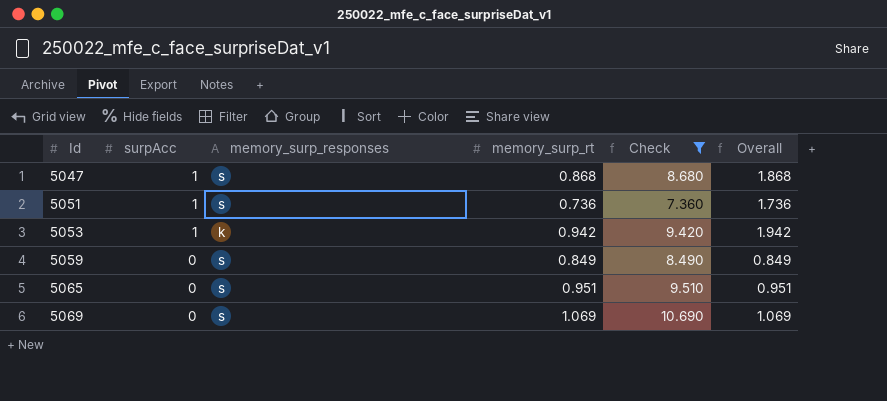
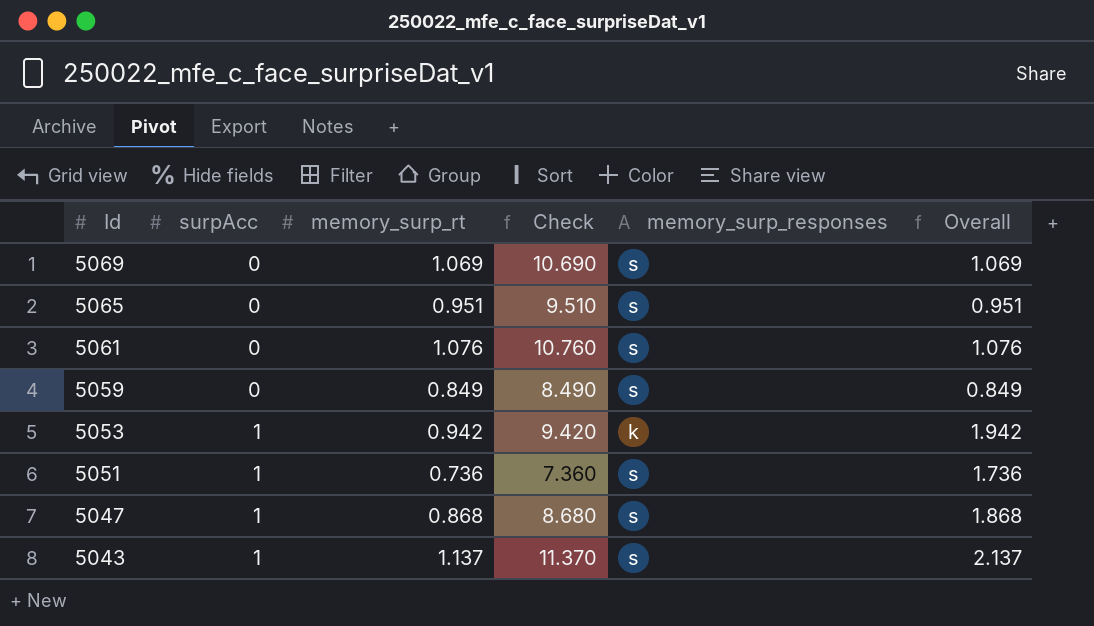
filter: Check <= 10.690 -> none
row order: Id ascending -> Id descending
column memory_surp_responses | position: 3 -> 5

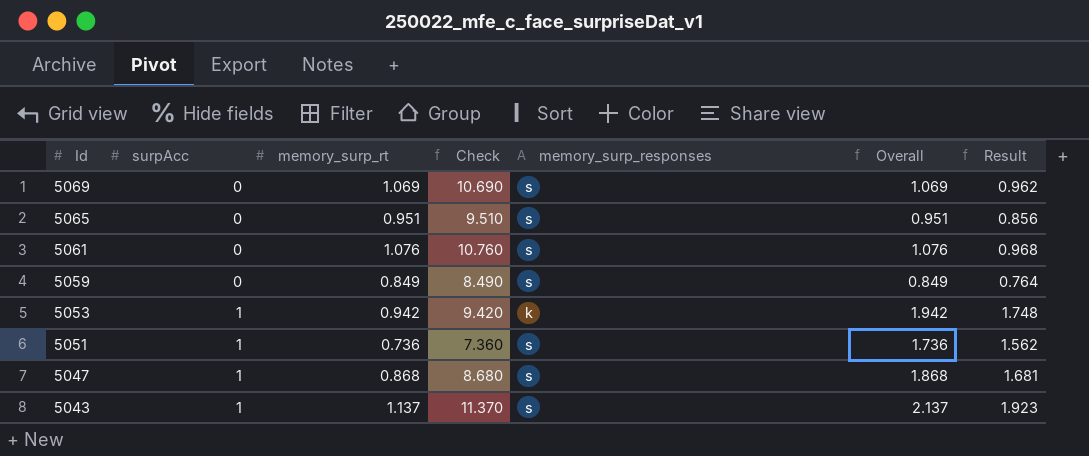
column Result | formula: none -> [Overall] * 0.9

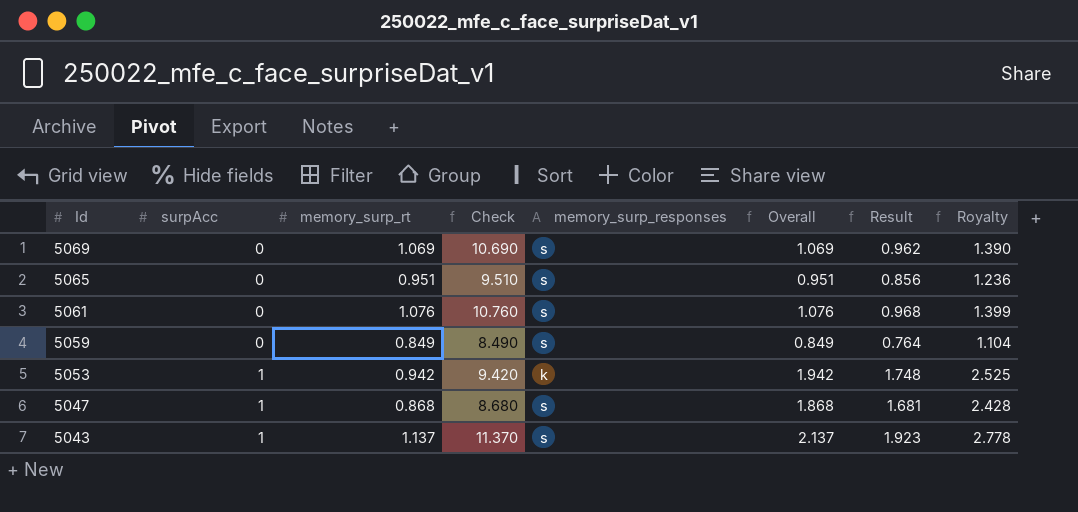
column Royalty | formula: none -> [Overall] * 1.3
row 5051: 1 | 0.736 | 7.360 | s | 1.736 | 1.562 -> none

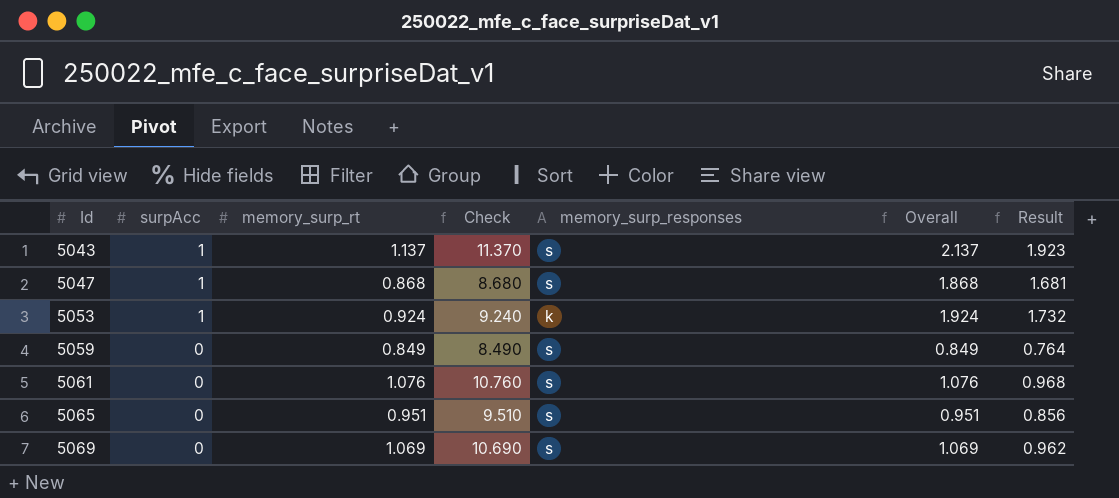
row order: Id descending -> Id ascending
column Royalty | formula: [Overall] * 1.3 -> none
5053 | memory_surp_rt: 0.942 -> 0.924
5053 | Check: 9.420 -> 9.240
5053 | Overall: 1.942 -> 1.924
5053 | Result: 1.748 -> 1.732

